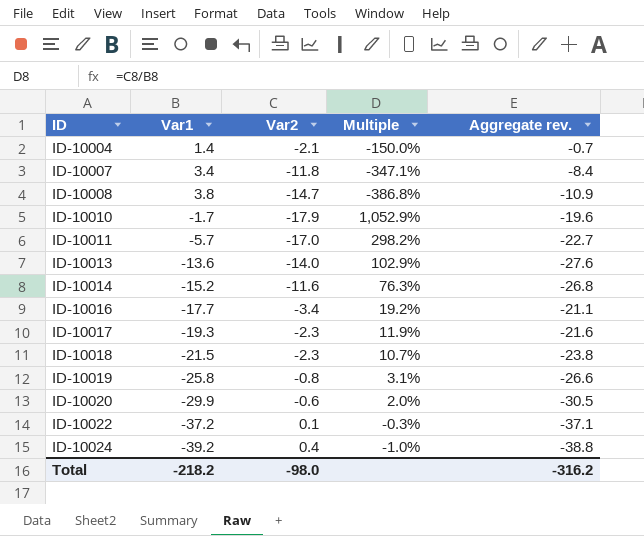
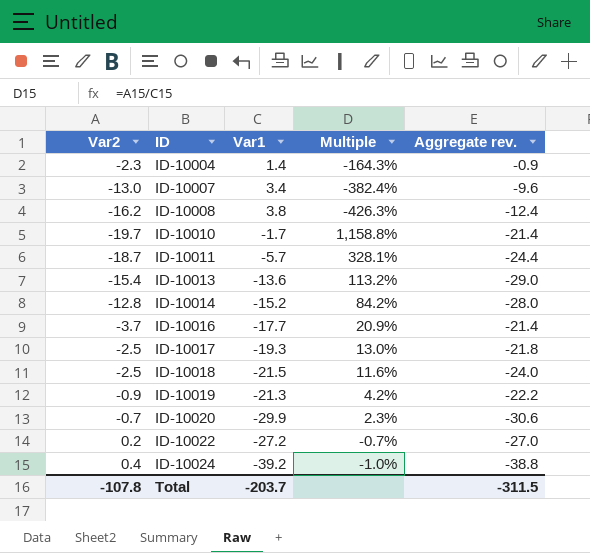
column Var2 | position: 3 -> 1
ID-10004 | Var2: -2.1 -> -2.3
ID-10004 | Multiple: -150.0% -> -164.3%
ID-10004 | Aggregate rev.: -0.7 -> -0.9
ID-10007 | Var2: -11.8 -> -13.0
ID-10007 | Multiple: -347.1% -> -382.4%
ID-10007 | Aggregate rev.: -8.4 -> -9.6
ID-10008 | Var2: -14.7 -> -16.2
ID-10008 | Multiple: -386.8% -> -426.3%
ID-10008 | Aggregate rev.: -10.9 -> -12.4
ID-10010 | Var2: -17.9 -> -19.7
ID-10010 | Multiple: 1,052.9% -> 1,158.8%
ID-10010 | Aggregate rev.: -19.6 -> -21.4
ID-10011 | Var2: -17.0 -> -18.7
ID-10011 | Multiple: 298.2% -> 328.1%
ID-10011 | Aggregate rev.: -22.7 -> -24.4
ID-10013 | Var2: -14.0 -> -15.4
ID-10013 | Multiple: 102.9% -> 113.2%
ID-10013 | Aggregate rev.: -27.6 -> -29.0
ID-10014 | Var2: -11.6 -> -12.8
ID-10014 | Multiple: 76.3% -> 84.2%
ID-10014 | Aggregate rev.: -26.8 -> -28.0
ID-10016 | Var2: -3.4 -> -3.7
ID-10016 | Multiple: 19.2% -> 20.9%
ID-10016 | Aggregate rev.: -21.1 -> -21.4
ID-10017 | Var2: -2.3 -> -2.5
ID-10017 | Multiple: 11.9% -> 13.0%
ID-10017 | Aggregate rev.: -21.6 -> -21.8
ID-10018 | Var2: -2.3 -> -2.5
ID-10018 | Multiple: 10.7% -> 11.6%
ID-10018 | Aggregate rev.: -23.8 -> -24.0
ID-10019 | Var2: -0.8 -> -0.9
ID-10019 | Var1: -25.8 -> -21.3
ID-10019 | Multiple: 3.1% -> 4.2%
ID-10019 | Aggregate rev.: -26.6 -> -22.2
ID-10020 | Var2: -0.6 -> -0.7
ID-10020 | Multiple: 2.0% -> 2.3%
ID-10020 | Aggregate rev.: -30.5 -> -30.6
ID-10022 | Var2: 0.1 -> 0.2
ID-10022 | Var1: -37.2 -> -27.2
ID-10022 | Multiple: -0.3% -> -0.7%
ID-10022 | Aggregate rev.: -37.1 -> -27.0
Total | Var2: -98.0 -> -107.8
Total | Var1: -218.2 -> -203.7
Total | Aggregate rev.: -316.2 -> -311.5

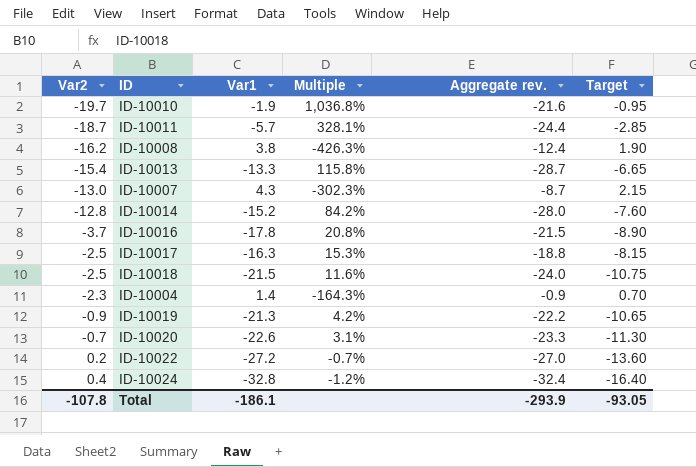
row order: ID ascending -> Var2 ascending
column Target | formula: none -> [Var1] * 0.5
ID-10010 | Var1: -1.7 -> -1.9
ID-10010 | Multiple: 1,158.8% -> 1,036.8%
ID-10010 | Aggregate rev.: -21.4 -> -21.6
ID-10013 | Var1: -13.6 -> -13.3
ID-10013 | Multiple: 113.2% -> 115.8%
ID-10013 | Aggregate rev.: -29.0 -> -28.7
ID-10007 | Var1: 3.4 -> 4.3
ID-10007 | Multiple: -382.4% -> -302.3%
ID-10007 | Aggregate rev.: -9.6 -> -8.7
ID-10016 | Var1: -17.7 -> -17.8
ID-10016 | Multiple: 20.9% -> 20.8%
ID-10016 | Aggregate rev.: -21.4 -> -21.5
ID-10017 | Var1: -19.3 -> -16.3
ID-10017 | Multiple: 13.0% -> 15.3%
ID-10017 | Aggregate rev.: -21.8 -> -18.8
ID-10020 | Var1: -29.9 -> -22.6
ID-10020 | Multiple: 2.3% -> 3.1%
ID-10020 | Aggregate rev.: -30.6 -> -23.3
ID-10024 | Var1: -39.2 -> -32.8
ID-10024 | Multiple: -1.0% -> -1.2%
ID-10024 | Aggregate rev.: -38.8 -> -32.4
Total | Var1: -203.7 -> -186.1
Total | Aggregate rev.: -311.5 -> -293.9

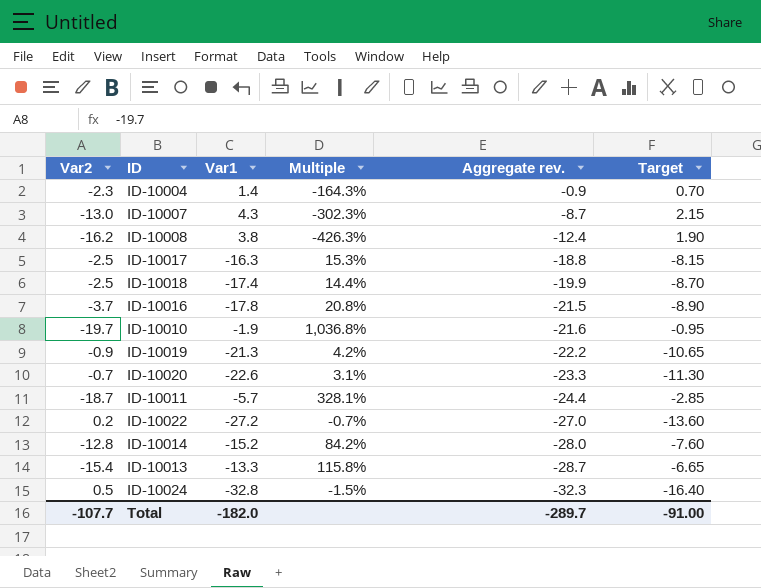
row order: Var2 ascending -> Aggregate rev. descending
ID-10018 | Var1: -21.5 -> -17.4
ID-10018 | Multiple: 11.6% -> 14.4%
ID-10018 | Aggregate rev.: -24.0 -> -19.9
ID-10018 | Target: -10.75 -> -8.70
ID-10024 | Var2: 0.4 -> 0.5
ID-10024 | Multiple: -1.2% -> -1.5%
ID-10024 | Aggregate rev.: -32.4 -> -32.3
Total | Var2: -107.8 -> -107.7
Total | Var1: -186.1 -> -182.0
Total | Aggregate rev.: -293.9 -> -289.7
Total | Target: -93.05 -> -91.00

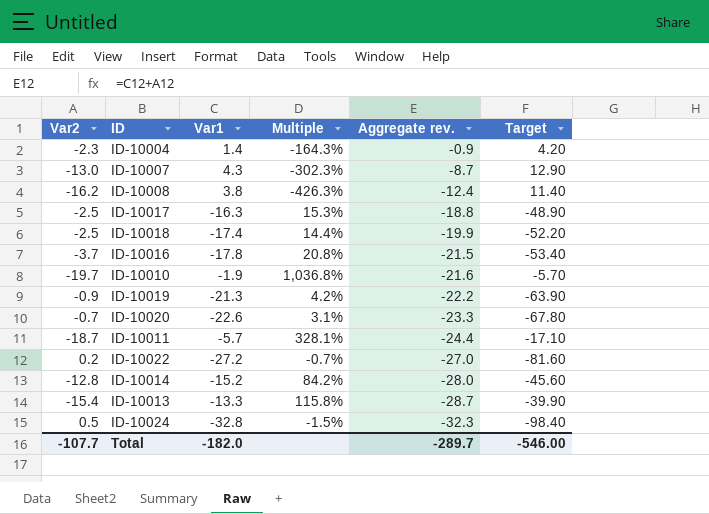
column Target | formula: [Var1] * 0.5 -> [Var1] * 3
Total | Target: -91.00 -> -546.00

